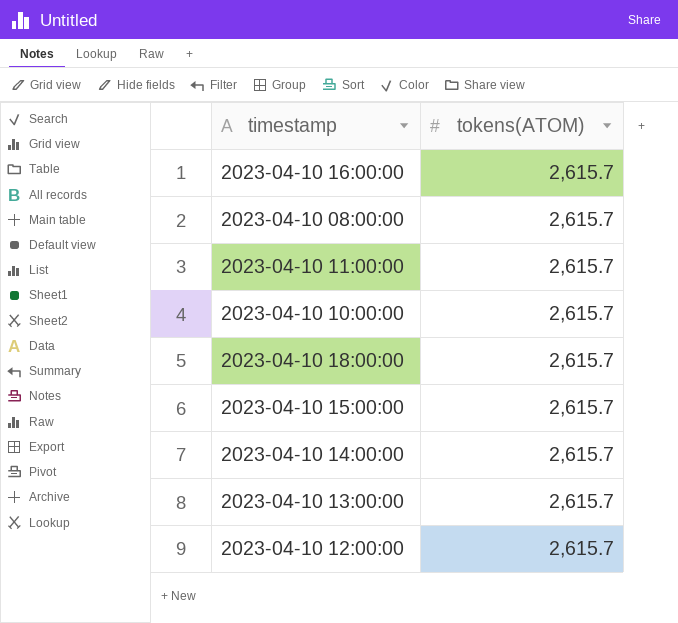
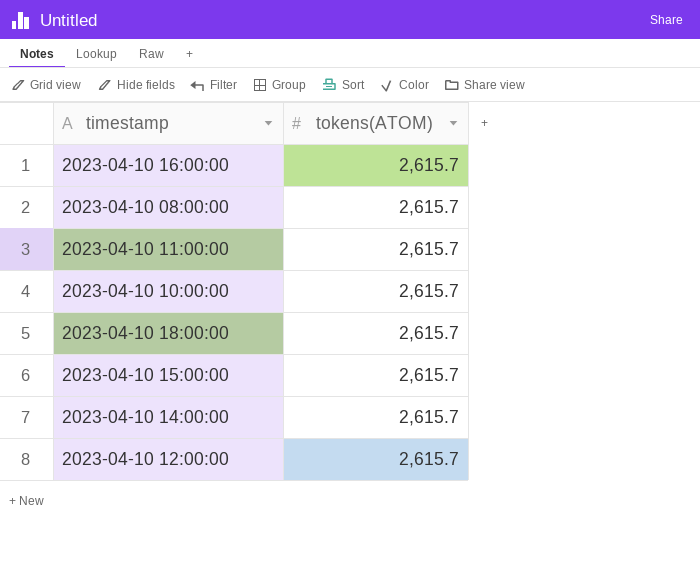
row 2023-04-10 13:00:00: 2,615.7 -> none

